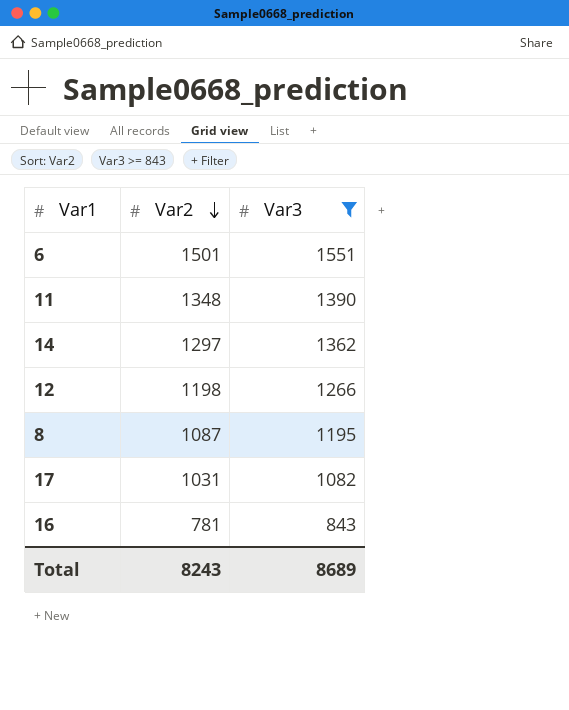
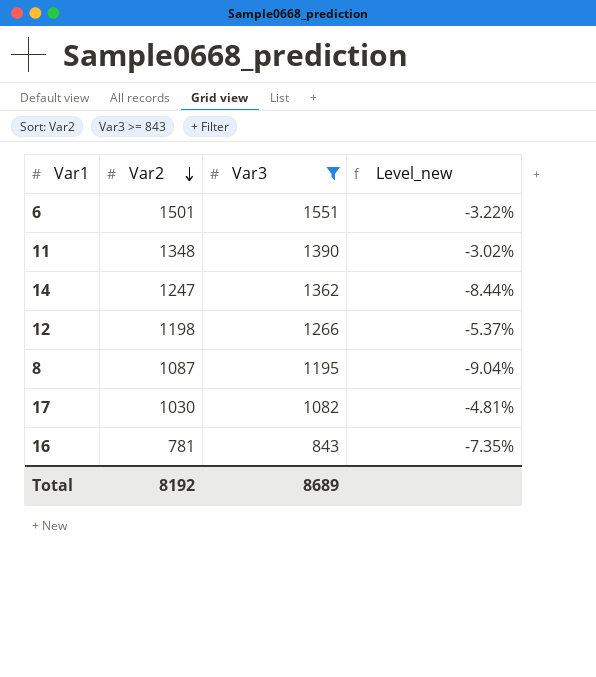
column Level_new | formula: none -> ([Var2] - [Var3]) / [Var3]
14 | Var2: 1297 -> 1247
17 | Var2: 1031 -> 1030
Total | Var2: 8243 -> 8192

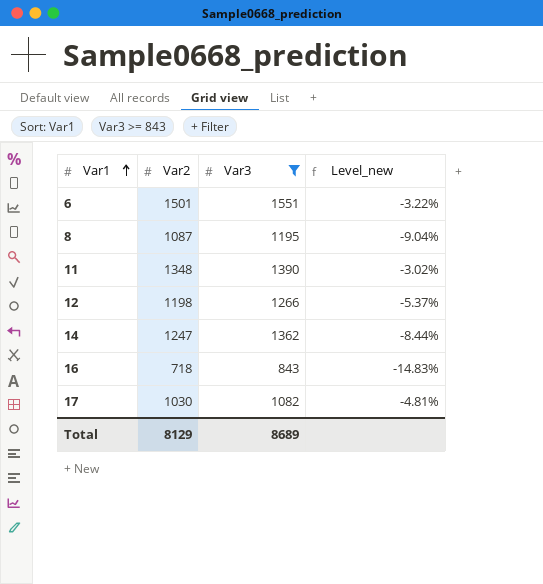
row order: Var2 descending -> Var1 ascending
16 | Var2: 781 -> 718
16 | Level_new: -7.35% -> -14.83%
Total | Var2: 8192 -> 8129

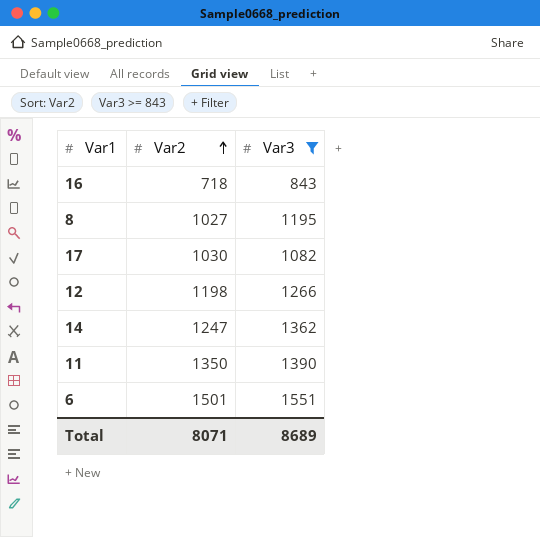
row order: Var1 ascending -> Var2 ascending
column Level_new | formula: ([Var2] - [Var3]) / [Var3] -> none
8 | Var2: 1087 -> 1027
11 | Var2: 1348 -> 1350
Total | Var2: 8129 -> 8071

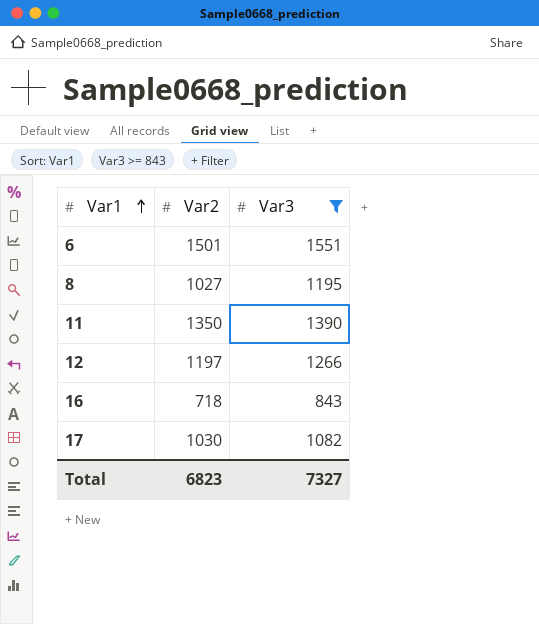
row order: Var2 ascending -> Var1 ascending
row 14: 1247 | 1362 -> none
12 | Var2: 1198 -> 1197
Total | Var2: 8071 -> 6823
Total | Var3: 8689 -> 7327

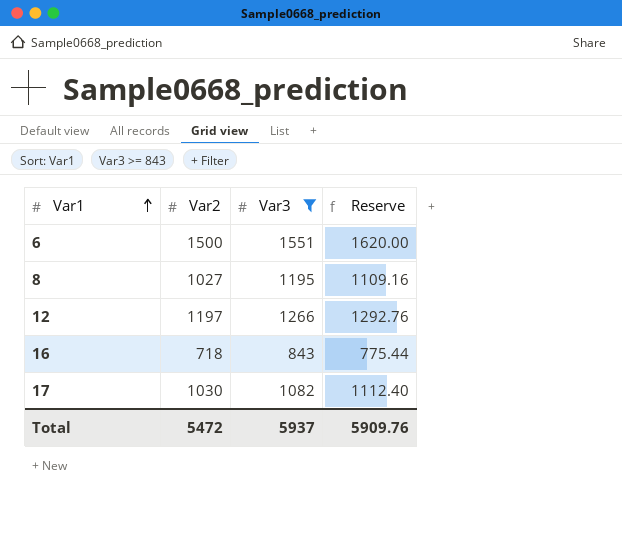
column Reserve | formula: none -> [Var2] * 1.08
row 11: 1350 | 1390 -> none
6 | Var2: 1501 -> 1500
Total | Var2: 6823 -> 5472
Total | Var3: 7327 -> 5937

